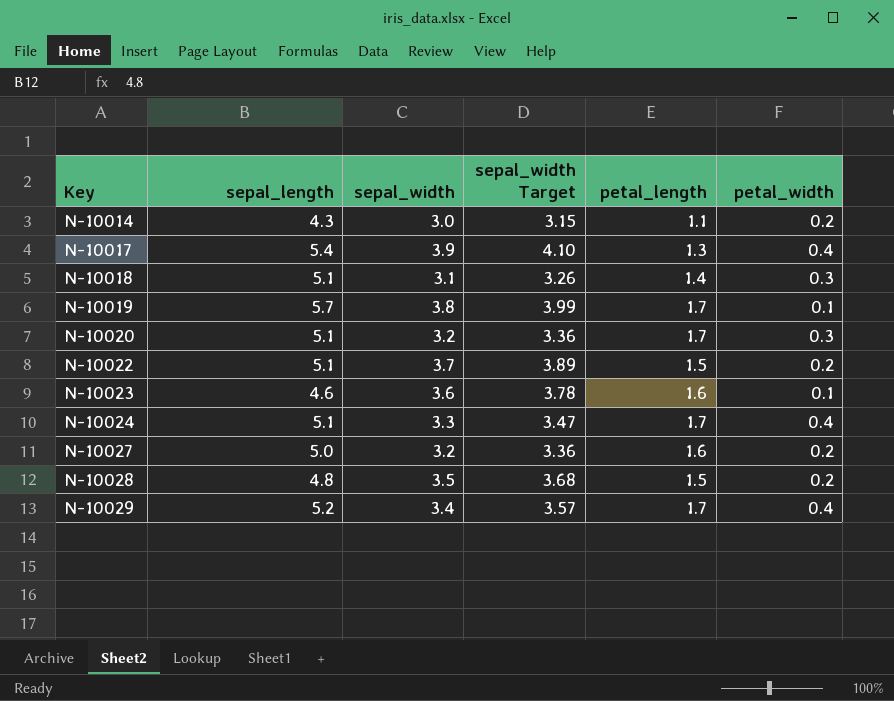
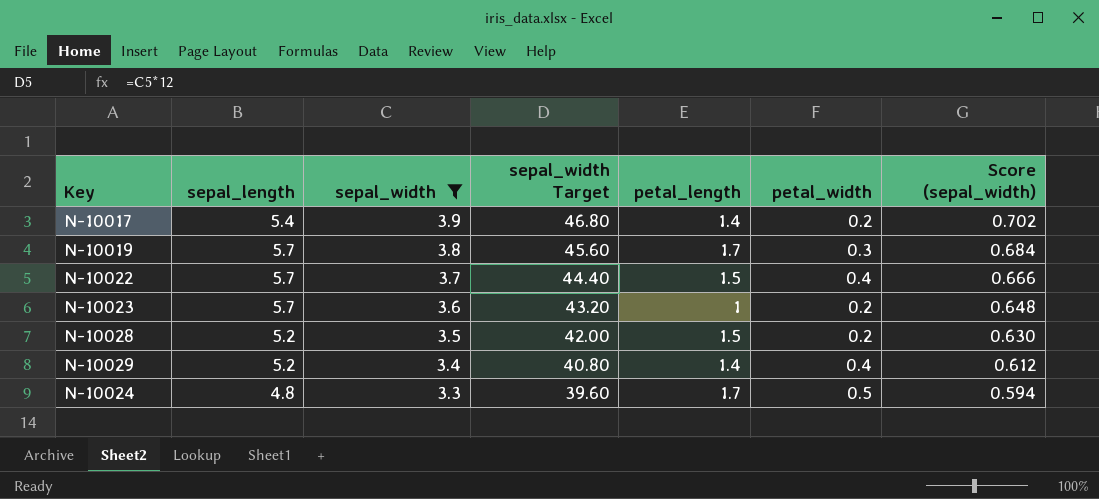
filter: none -> sepal_width >= 3.3
row order: Key ascending -> sepal_width descending
column sepal_width Target | formula: [sepal_width] * 1.05 -> [sepal_width] * 12
column Score (sepal_width) | formula: none -> [sepal_width] * 0.18
N-10017 | petal_length: 1.3 -> 1.4
N-10017 | petal_width: 0.4 -> 0.2
N-10019 | petal_width: 0.1 -> 0.3
N-10022 | sepal_length: 5.1 -> 5.7
N-10022 | petal_width: 0.2 -> 0.4
N-10023 | sepal_length: 4.6 -> 5.7
N-10023 | petal_length: 1.6 -> 1
N-10023 | petal_width: 0.1 -> 0.2
N-10028 | sepal_length: 4.8 -> 5.2
N-10029 | petal_length: 1.7 -> 1.4
N-10024 | sepal_length: 5.1 -> 4.8
N-10024 | petal_width: 0.4 -> 0.5

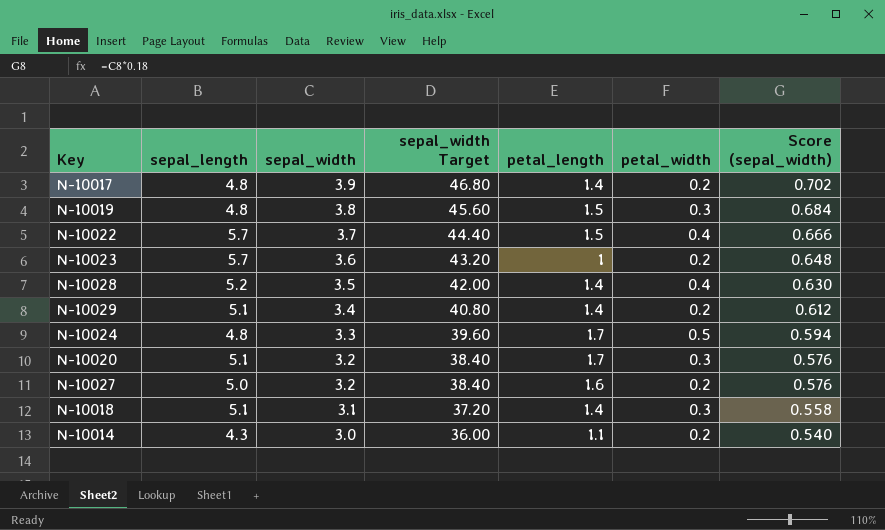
filter: sepal_width >= 3.3 -> none
N-10017 | sepal_length: 5.4 -> 4.8
N-10019 | sepal_length: 5.7 -> 4.8
N-10019 | petal_length: 1.7 -> 1.5
N-10028 | petal_length: 1.5 -> 1.4
N-10028 | petal_width: 0.2 -> 0.4
N-10029 | sepal_length: 5.2 -> 5.1
N-10029 | petal_width: 0.4 -> 0.2

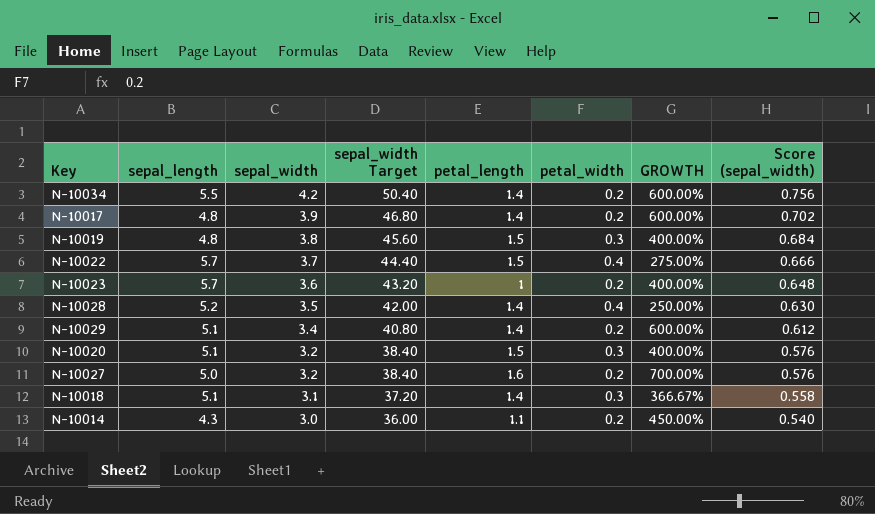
column GROWTH | formula: none -> ([petal_length] - [petal_width]) / [petal_width]
row N-10024: 4.8 | 3.3 | 39.60 | 1.7 | 0.5 | 0.594 -> none
row N-10034: none -> 5.5 | 4.2 | 50.40 | 1.4 | 0.2 | 600.00% | 0.756
N-10020 | petal_length: 1.7 -> 1.5

